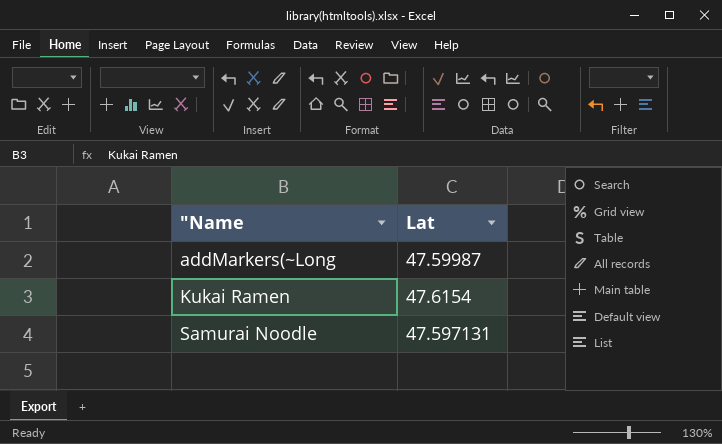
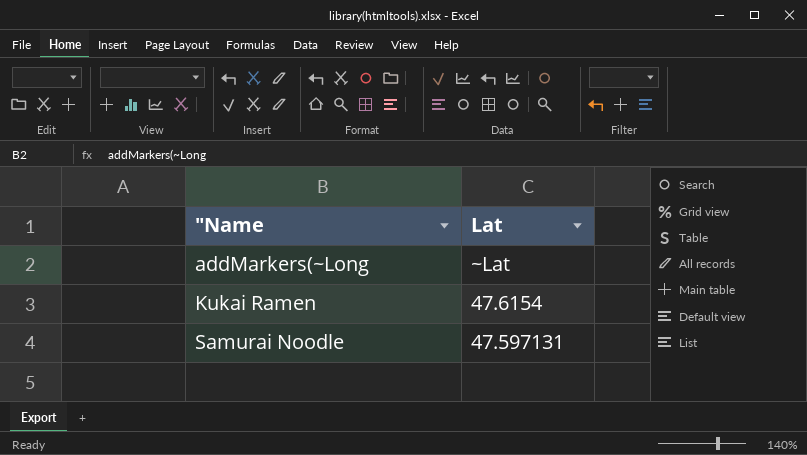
addMarkers(~Long | Lat: 47.59987 -> ~Lat

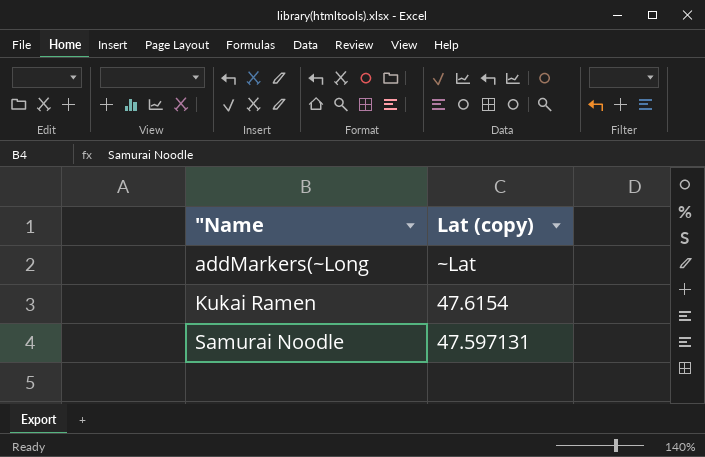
column name: Lat -> Lat (copy)

